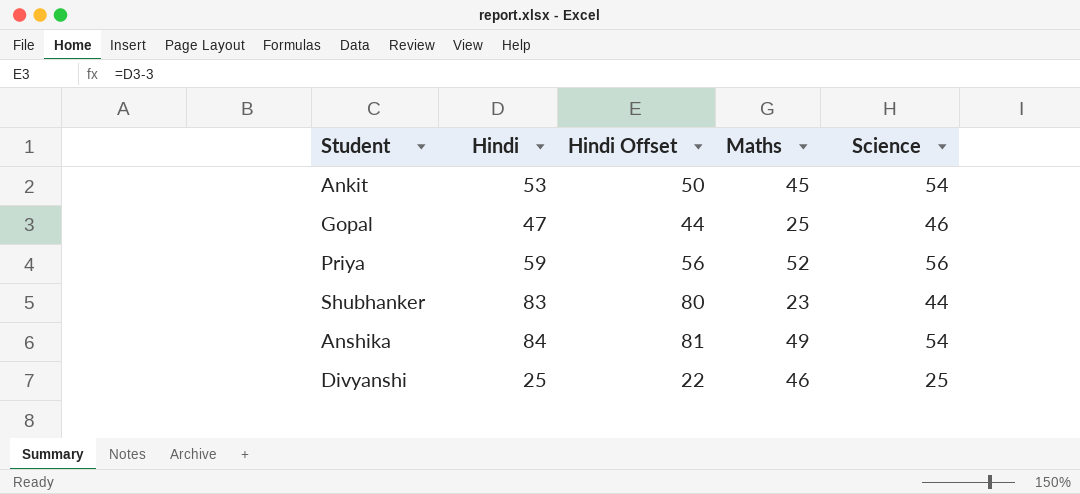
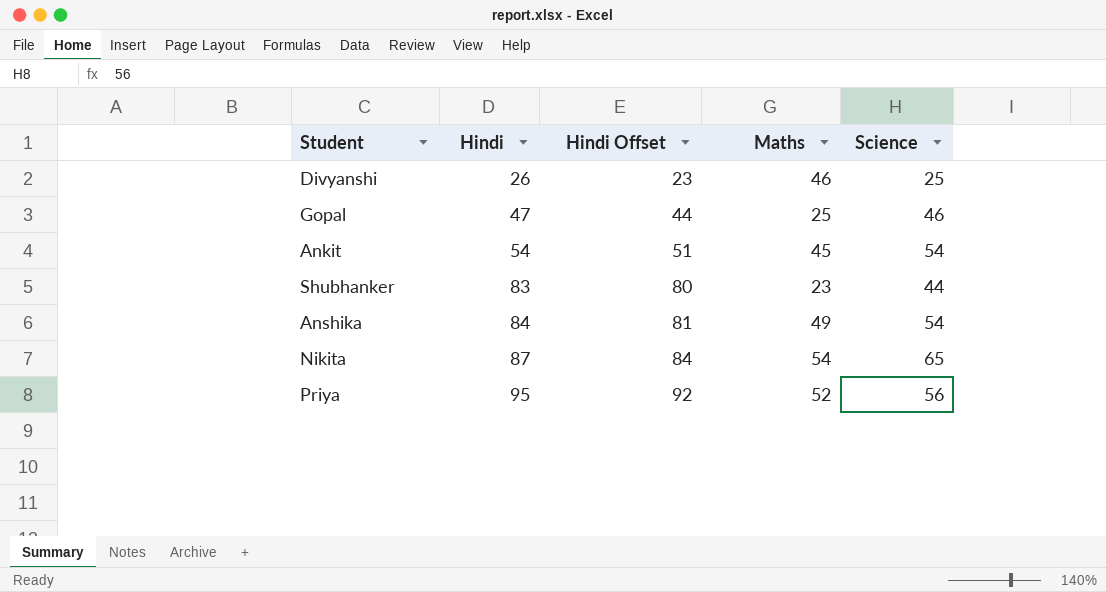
row order: none -> Hindi ascending
Divyanshi | Hindi: 25 -> 26
Divyanshi | Hindi Offset: 22 -> 23
Ankit | Hindi: 53 -> 54
Ankit | Hindi Offset: 50 -> 51
row Nikita: none -> 87 | 84 | 54 | 65
Priya | Hindi: 59 -> 95
Priya | Hindi Offset: 56 -> 92

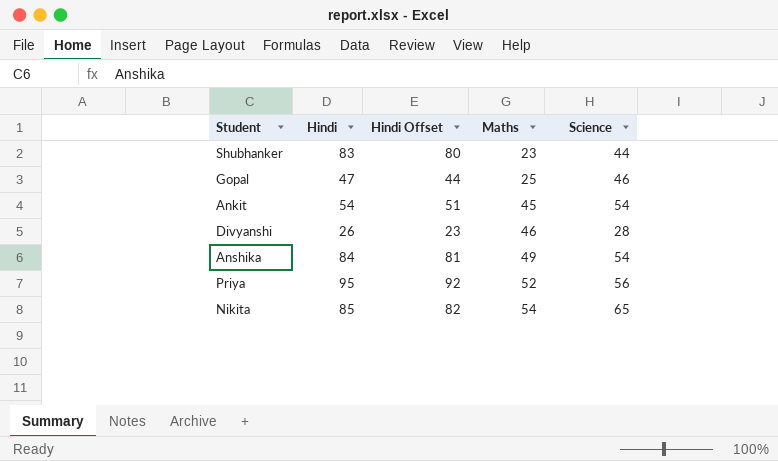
row order: Hindi ascending -> Maths ascending
Divyanshi | Science: 25 -> 28
Nikita | Hindi: 87 -> 85
Nikita | Hindi Offset: 84 -> 82

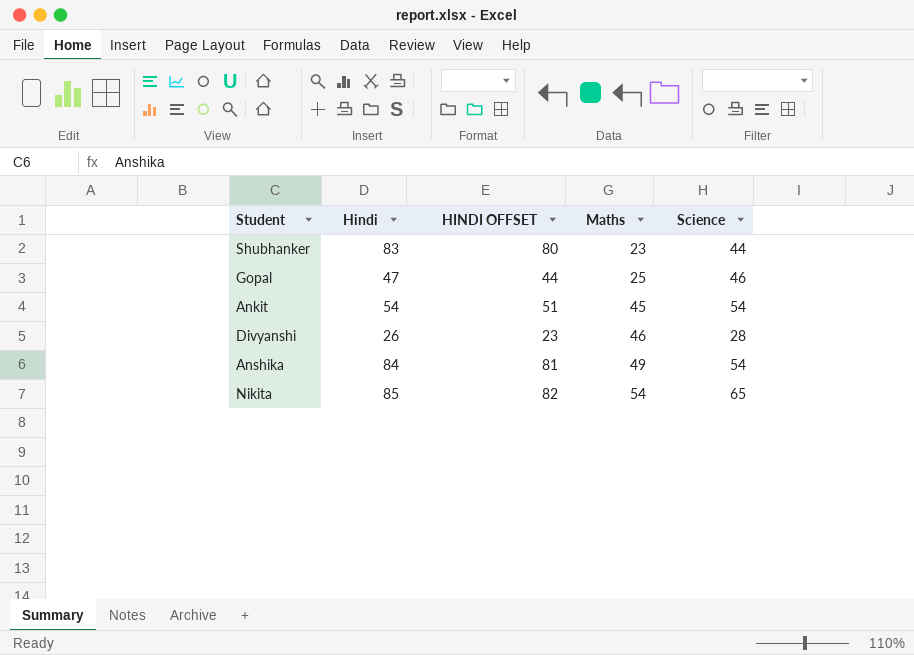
column name: Hindi Offset -> HINDI OFFSET
row Priya: 95 | 92 | 52 | 56 -> none

